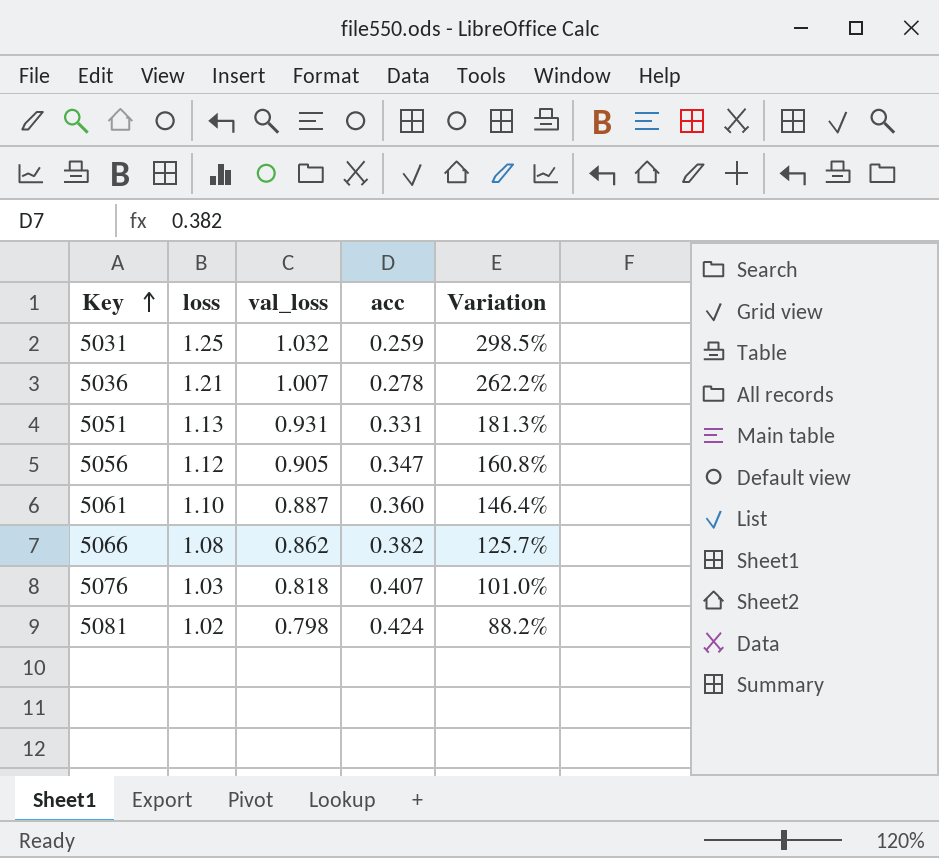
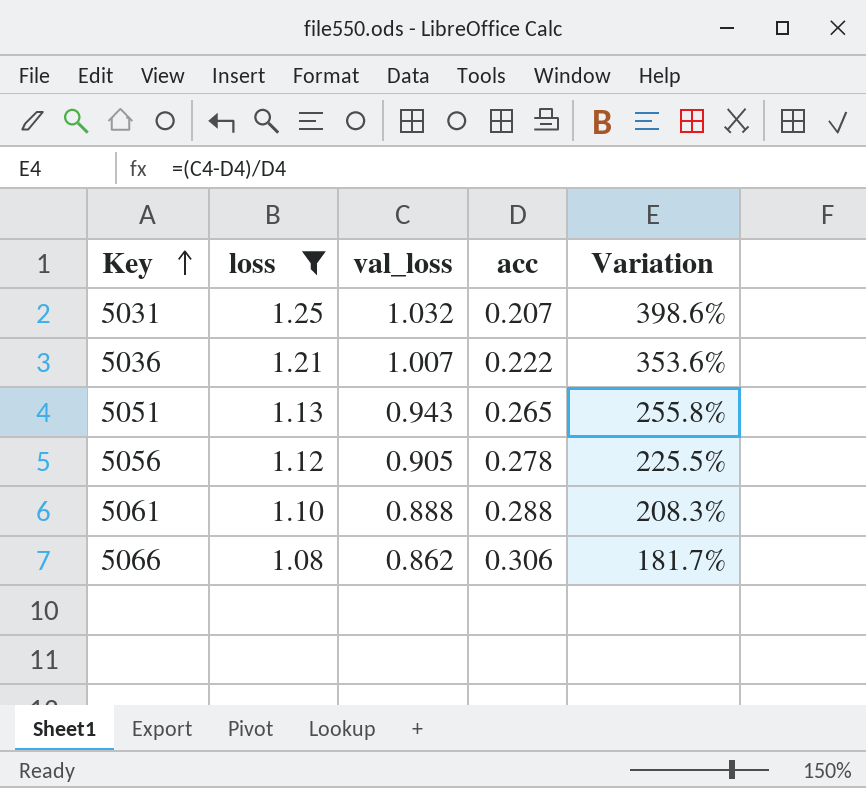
filter: none -> loss >= 1.08
5031 | acc: 0.259 -> 0.207
5031 | Variation: 298.5% -> 398.6%
5036 | acc: 0.278 -> 0.222
5036 | Variation: 262.2% -> 353.6%
5051 | val_loss: 0.931 -> 0.943
5051 | acc: 0.331 -> 0.265
5051 | Variation: 181.3% -> 255.8%
5056 | acc: 0.347 -> 0.278
5056 | Variation: 160.8% -> 225.5%
5061 | val_loss: 0.887 -> 0.888
5061 | acc: 0.360 -> 0.288
5061 | Variation: 146.4% -> 208.3%
5066 | acc: 0.382 -> 0.306
5066 | Variation: 125.7% -> 181.7%

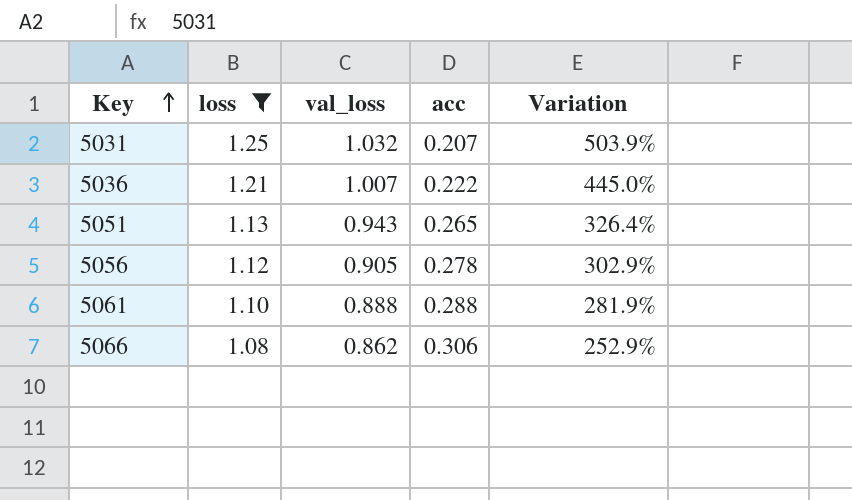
column Variation | formula: ([val_loss] - [acc]) / [acc] -> ([loss] - [acc]) / [acc]

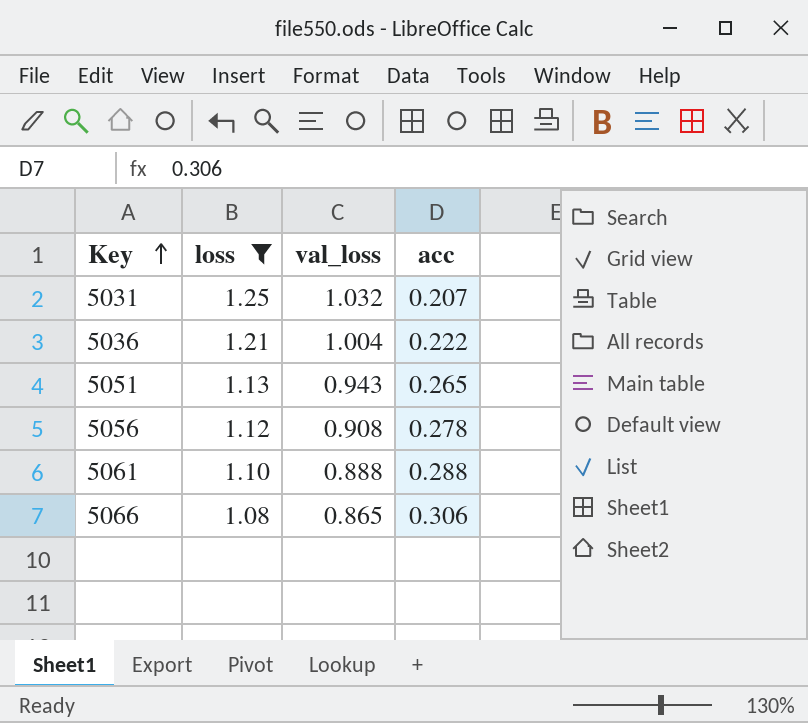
column Variation | formula: ([loss] - [acc]) / [acc] -> none
5036 | val_loss: 1.007 -> 1.004
5056 | val_loss: 0.905 -> 0.908
5066 | val_loss: 0.862 -> 0.865

